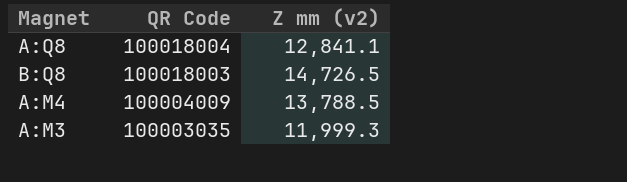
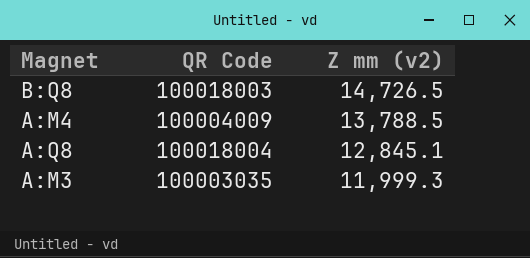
row order: QR Code descending -> Z mm (v2) descending
A:Q8 | Z mm (v2): 12,841.1 -> 12,845.1

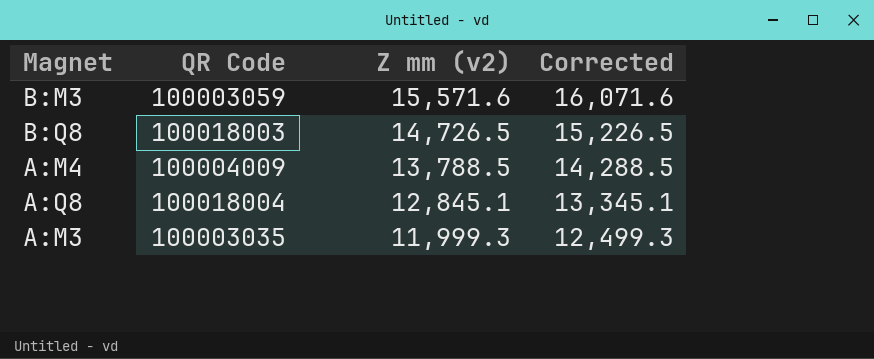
column Corrected | formula: none -> [Z mm (v2)] + 500
row B:M3: none -> 100003059 | 15,571.6 | 16,071.6

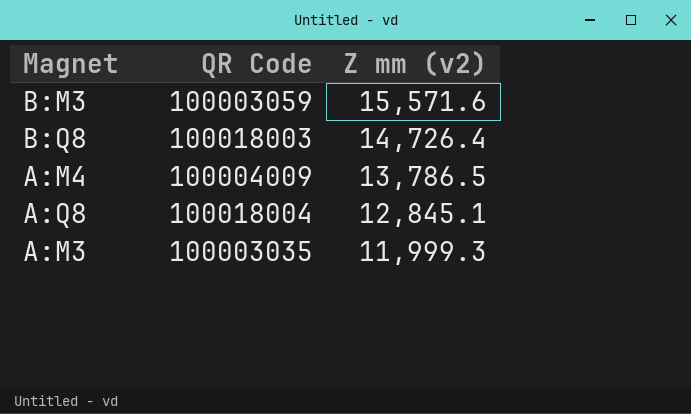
column Corrected | formula: [Z mm (v2)] + 500 -> none
B:Q8 | Z mm (v2): 14,726.5 -> 14,726.4
A:M4 | Z mm (v2): 13,788.5 -> 13,786.5

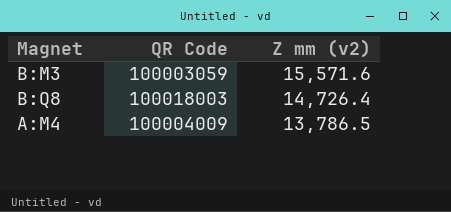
row A:Q8: 100018004 | 12,845.1 -> none
row A:M3: 100003035 | 11,999.3 -> none

